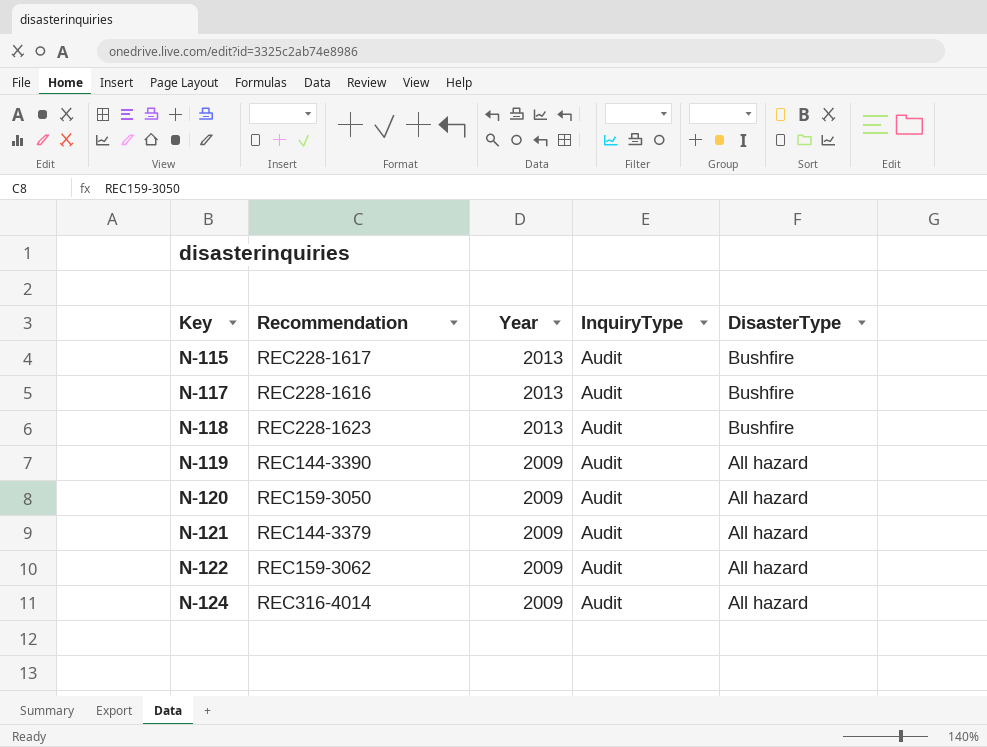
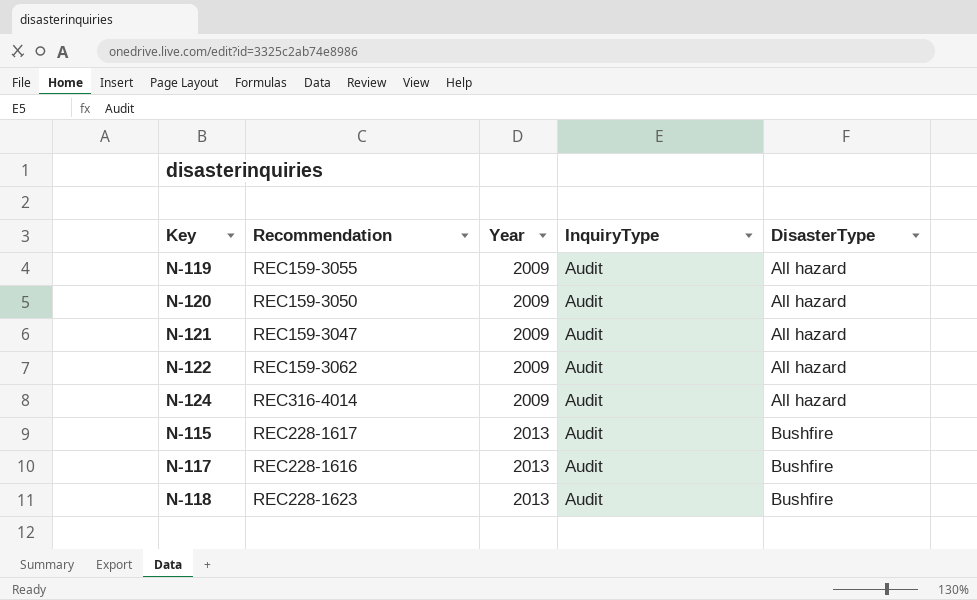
row order: Key ascending -> Year ascending
N-119 | Recommendation: REC144-3390 -> REC159-3055
N-121 | Recommendation: REC144-3379 -> REC159-3047

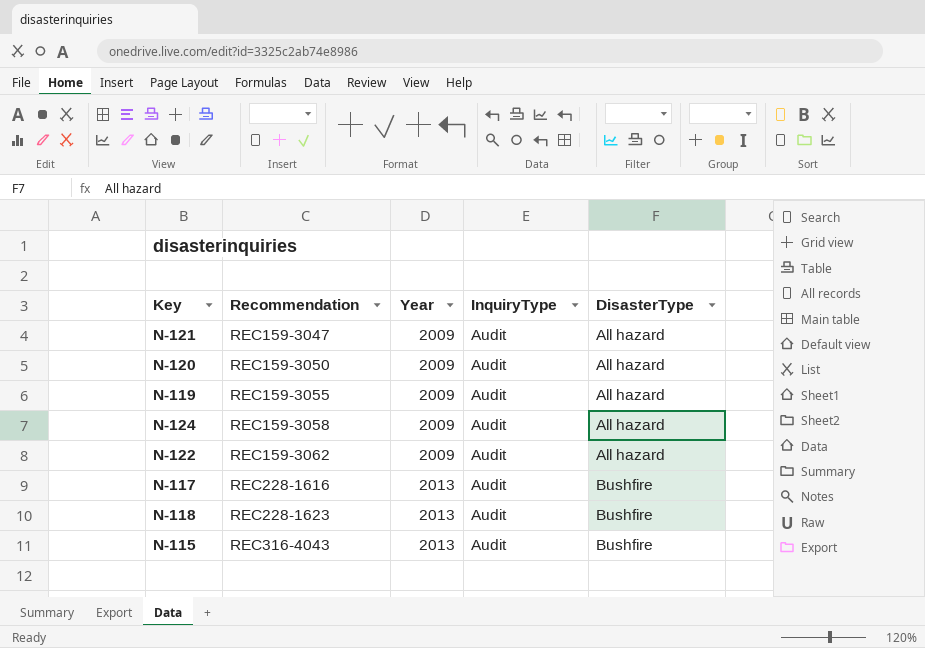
row order: Year ascending -> Recommendation ascending
N-124 | Recommendation: REC316-4014 -> REC159-3058
N-115 | Recommendation: REC228-1617 -> REC316-4043

